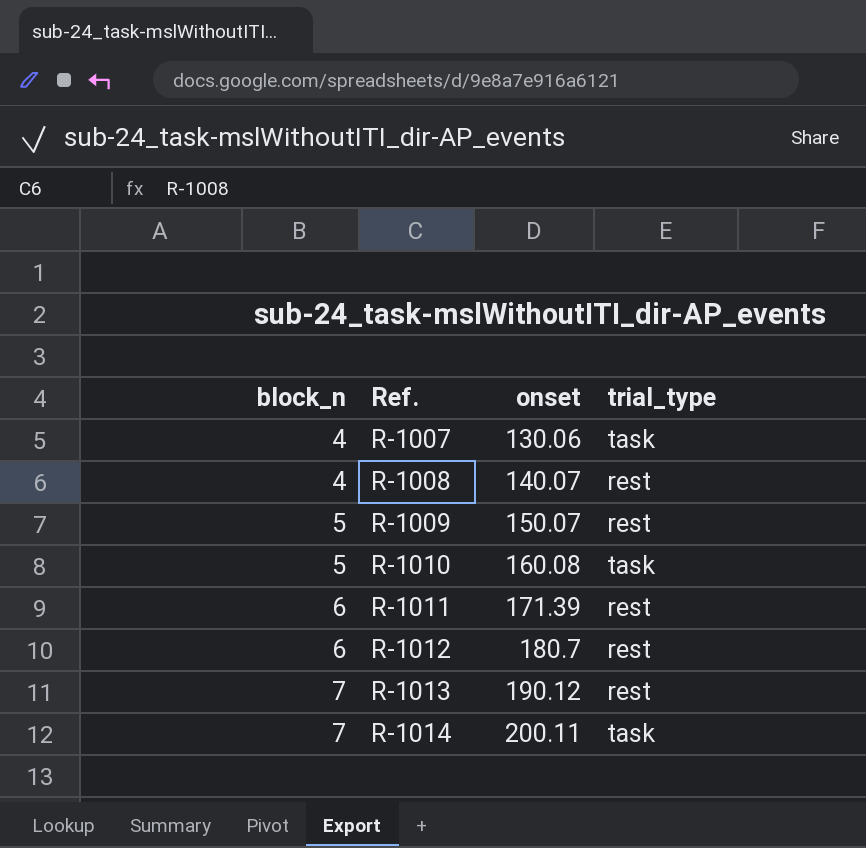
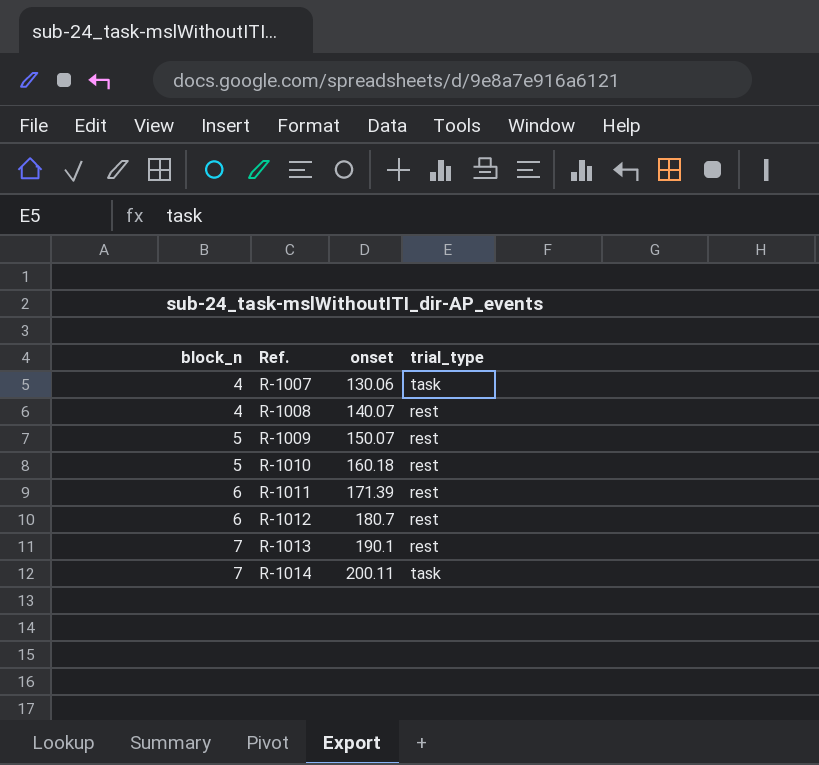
R-1010 | onset: 160.08 -> 160.18
R-1010 | trial_type: task -> rest
R-1013 | onset: 190.12 -> 190.1

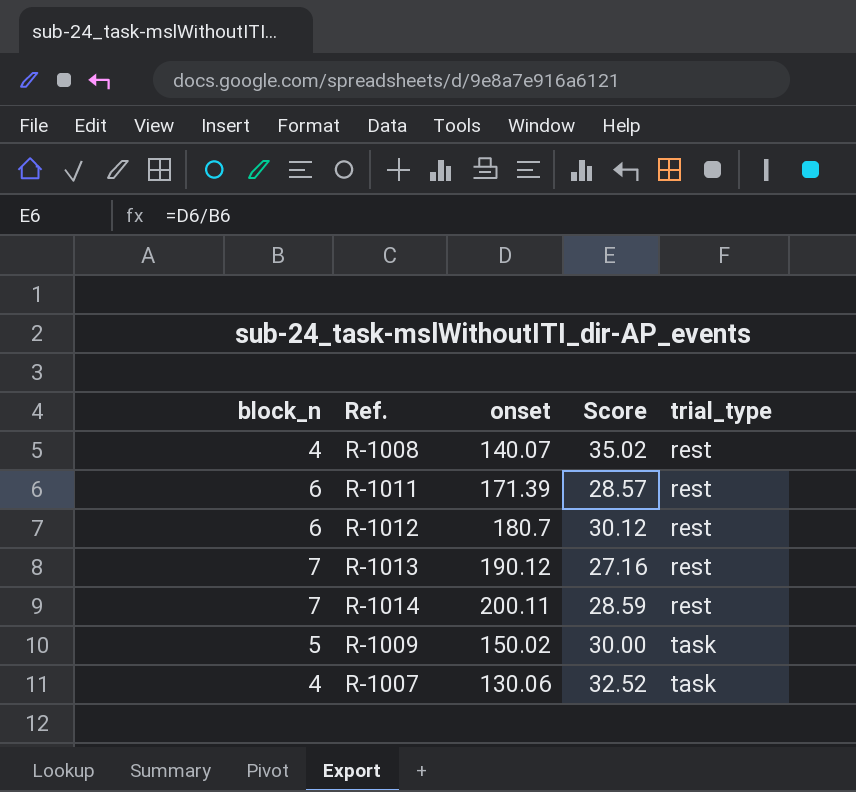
row order: block_n ascending -> trial_type ascending
column Score | formula: none -> [onset] / [block_n]
row R-1010: 5 | 160.18 | rest -> none
R-1013 | onset: 190.1 -> 190.12
R-1014 | trial_type: task -> rest
R-1009 | onset: 150.07 -> 150.02
R-1009 | trial_type: rest -> task

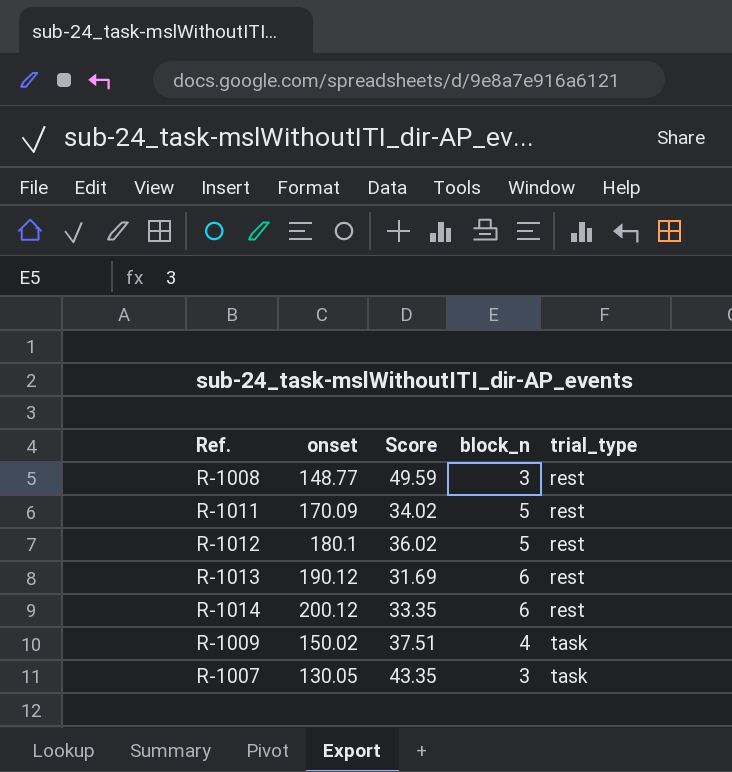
column block_n | position: 1 -> 4
R-1008 | onset: 140.07 -> 148.77
R-1008 | Score: 35.02 -> 49.59
R-1008 | block_n: 4 -> 3
R-1011 | onset: 171.39 -> 170.09
R-1011 | Score: 28.57 -> 34.02
R-1011 | block_n: 6 -> 5
R-1012 | onset: 180.7 -> 180.1
R-1012 | Score: 30.12 -> 36.02
R-1012 | block_n: 6 -> 5
R-1013 | Score: 27.16 -> 31.69
R-1013 | block_n: 7 -> 6
R-1014 | onset: 200.11 -> 200.12
R-1014 | Score: 28.59 -> 33.35
R-1014 | block_n: 7 -> 6
R-1009 | Score: 30.00 -> 37.51
R-1009 | block_n: 5 -> 4
R-1007 | onset: 130.06 -> 130.05
R-1007 | Score: 32.52 -> 43.35
R-1007 | block_n: 4 -> 3

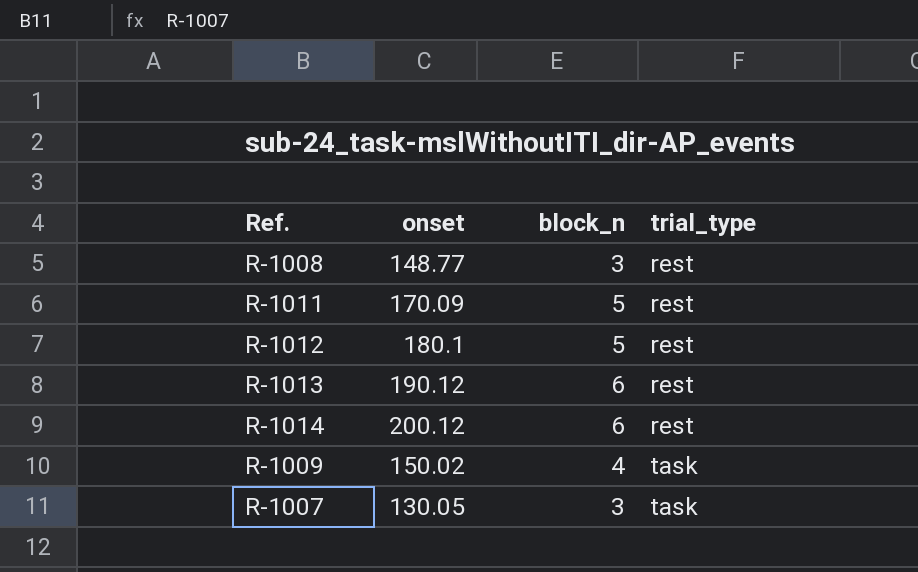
column Score | formula: [onset] / [block_n] -> none

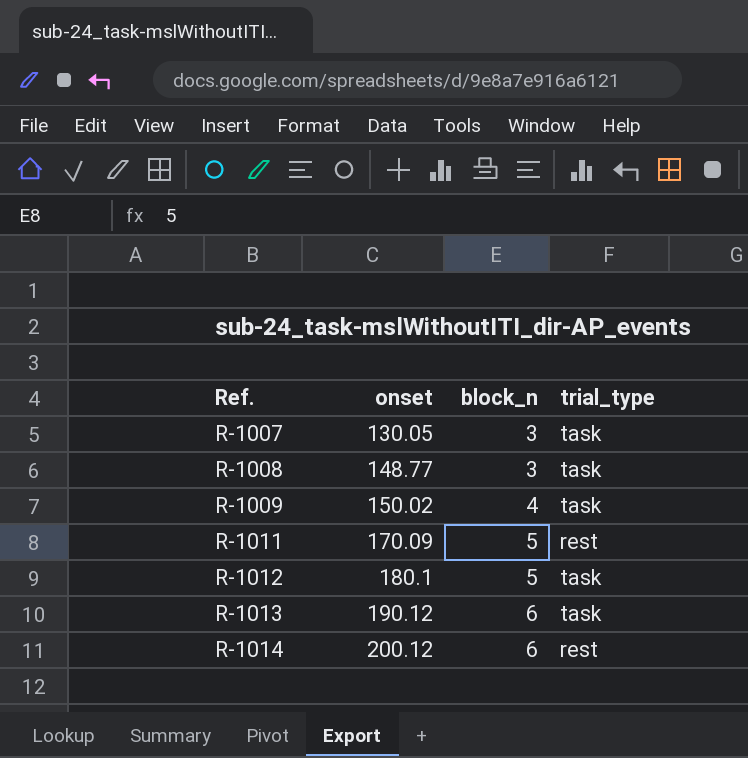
row order: trial_type ascending -> Ref. ascending
R-1008 | trial_type: rest -> task
R-1012 | trial_type: rest -> task
R-1013 | trial_type: rest -> task

